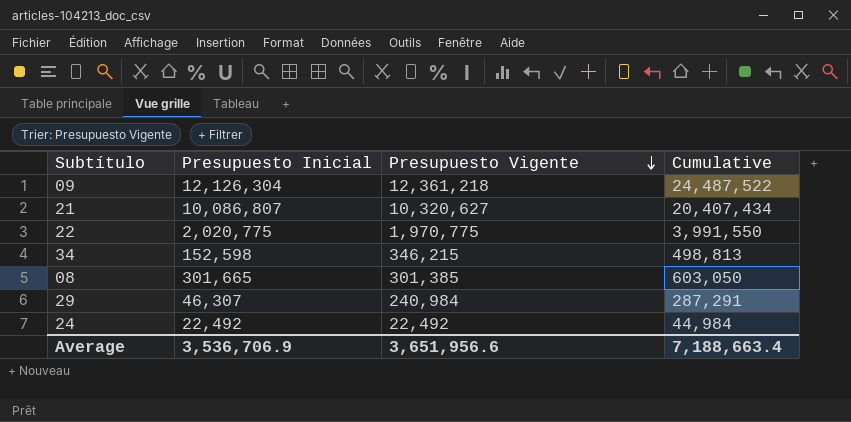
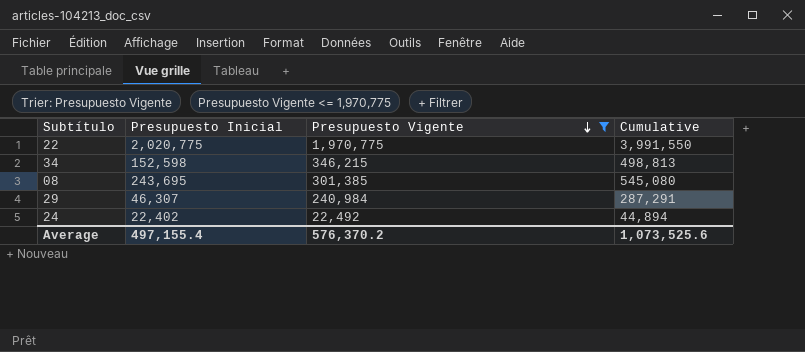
filter: none -> Presupuesto Vigente <= 1,970,775
08 | Presupuesto Inicial: 301,665 -> 243,695
08 | Cumulative: 603,050 -> 545,080
24 | Presupuesto Inicial: 22,492 -> 22,402
24 | Cumulative: 44,984 -> 44,894
Average | Presupuesto Inicial: 3,536,706.9 -> 497,155.4
Average | Presupuesto Vigente: 3,651,956.6 -> 576,370.2
Average | Cumulative: 7,188,663.4 -> 1,073,525.6

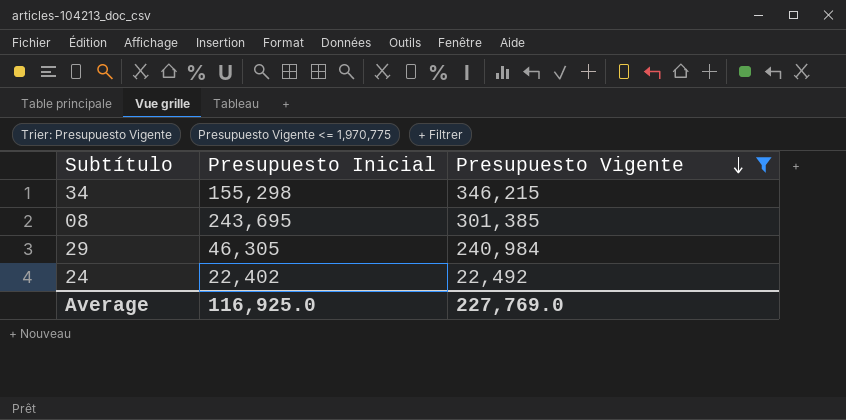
column Cumulative | formula: [Presupuesto Inicial] + [Presupuesto Vigente] -> none
row 22: 2,020,775 | 1,970,775 | 3,991,550 -> none
34 | Presupuesto Inicial: 152,598 -> 155,298
29 | Presupuesto Inicial: 46,307 -> 46,305
Average | Presupuesto Inicial: 497,155.4 -> 116,925.0
Average | Presupuesto Vigente: 576,370.2 -> 227,769.0

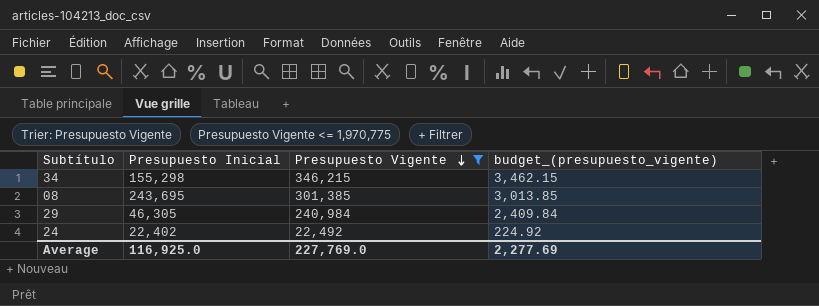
column budget_(presupuesto_vigente) | formula: none -> [Presupuesto Vigente] * 0.01

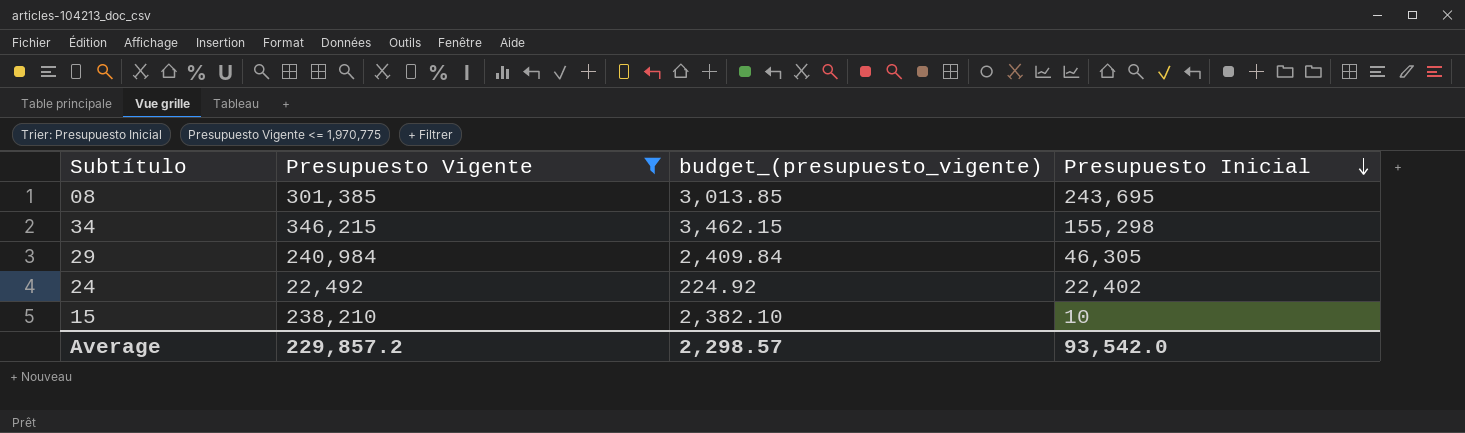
row order: Presupuesto Vigente descending -> Presupuesto Inicial descending
column Presupuesto Inicial | position: 2 -> 4
row 15: none -> 238,210 | 2,382.10 | 10
Average | Presupuesto Vigente: 227,769.0 -> 229,857.2
Average | budget_(presupuesto_vigente): 2,277.69 -> 2,298.57
Average | Presupuesto Inicial: 116,925.0 -> 93,542.0

